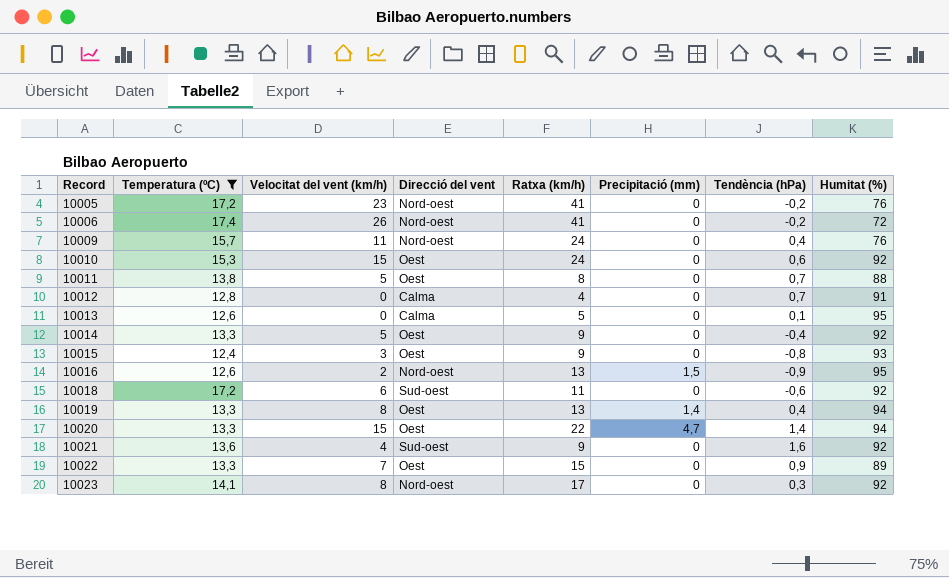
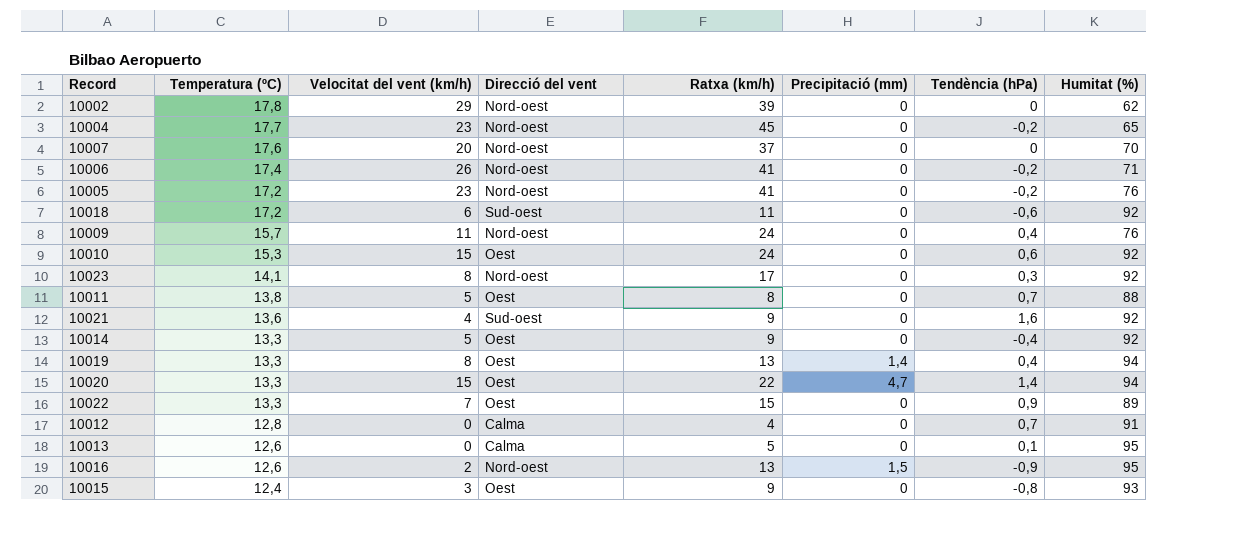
filter: Temperatura (ºC) <= 17,4 -> none
row order: Record ascending -> Temperatura (ºC) descending
10006 | Humitat (%): 72 -> 71

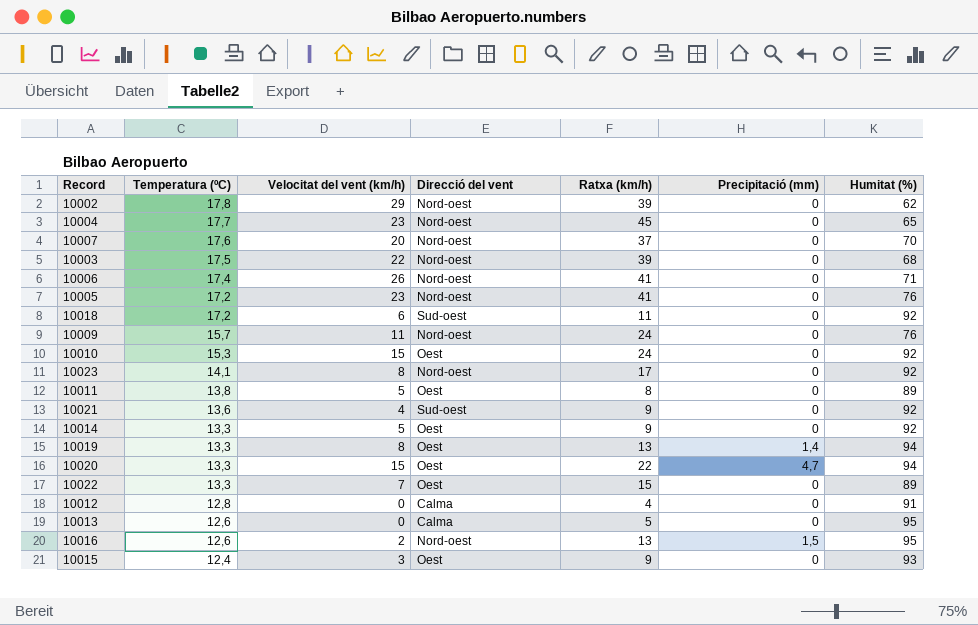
column Tendència (hPa) | position: 7 -> none
row 10003: none -> 17,5 | 22 | Nord-oest | 39 | 0 | 68
10011 | Humitat (%): 88 -> 89

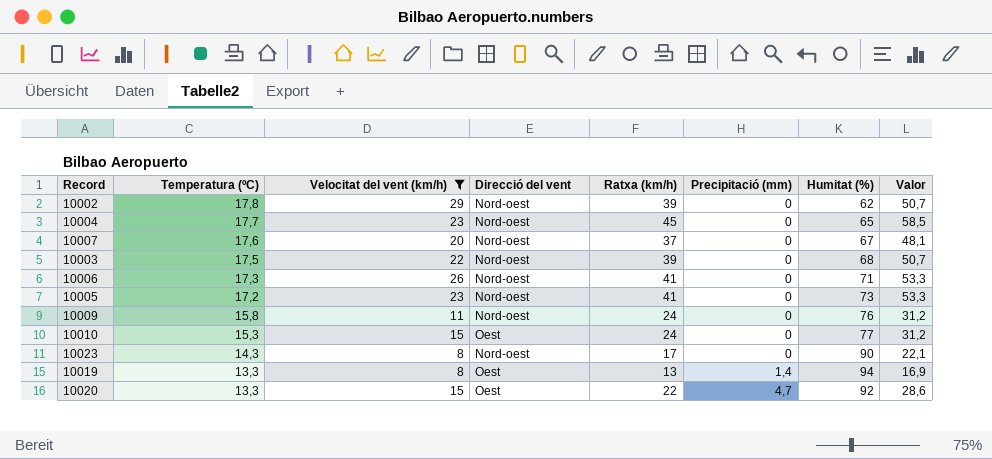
filter: none -> Velocitat del vent (km/h) >= 8
column Valor | formula: none -> [Ratxa (km/h)] * 1,3
10007 | Humitat (%): 70 -> 67
10006 | Temperatura (ºC): 17,4 -> 17,3
10005 | Humitat (%): 76 -> 73
10009 | Temperatura (ºC): 15,7 -> 15,8
10010 | Humitat (%): 92 -> 77
10023 | Temperatura (ºC): 14,1 -> 14,3
10023 | Humitat (%): 92 -> 90
10020 | Humitat (%): 94 -> 92

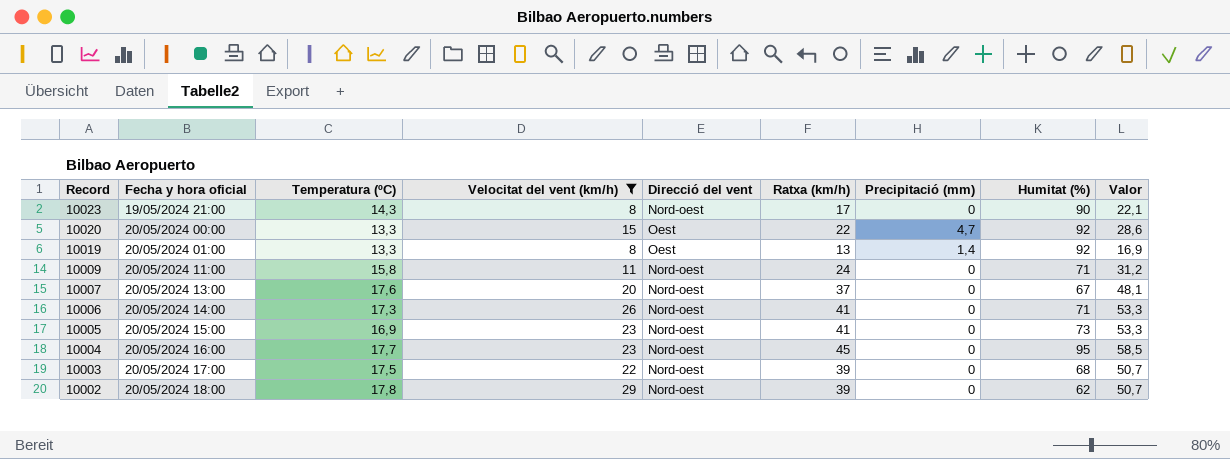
row order: Temperatura (ºC) descending -> Record descending
column Fecha y hora oficial | position: none -> 2
row 10010: 15,3 | 15 | Oest | 24 | 0 | 77 | 31,2 -> none
10019 | Humitat (%): 94 -> 92
10009 | Humitat (%): 76 -> 71
10005 | Temperatura (ºC): 17,2 -> 16,9
10004 | Humitat (%): 65 -> 95

